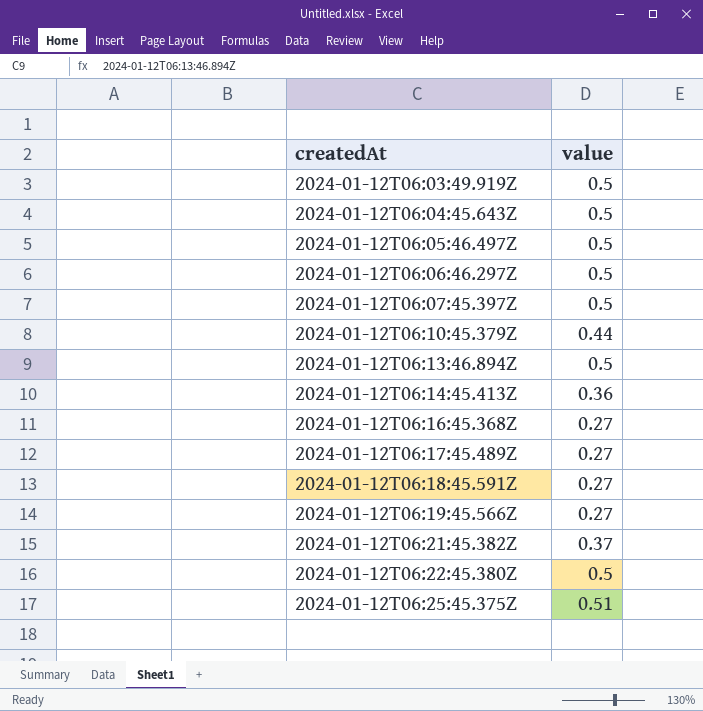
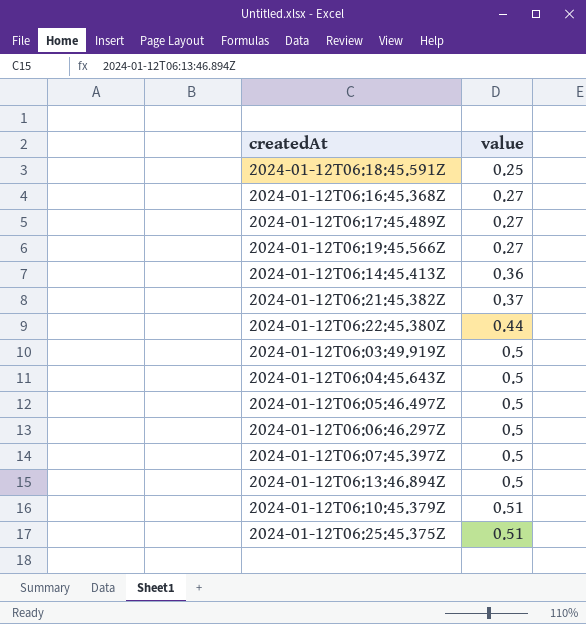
row order: createdAt ascending -> value ascending
2024-01-12T06:18:45.591Z | value: 0.27 -> 0.25
2024-01-12T06:22:45.380Z | value: 0.5 -> 0.44
2024-01-12T06:10:45.379Z | value: 0.44 -> 0.51

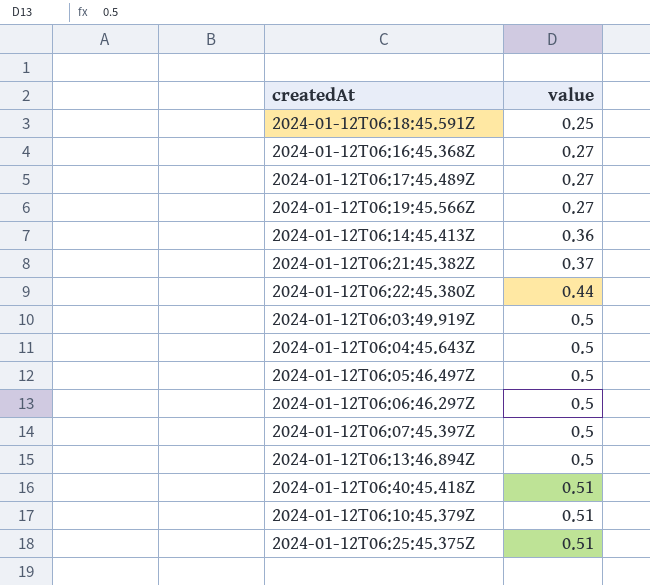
row 2024-01-12T06:40:45.418Z: none -> 0.51

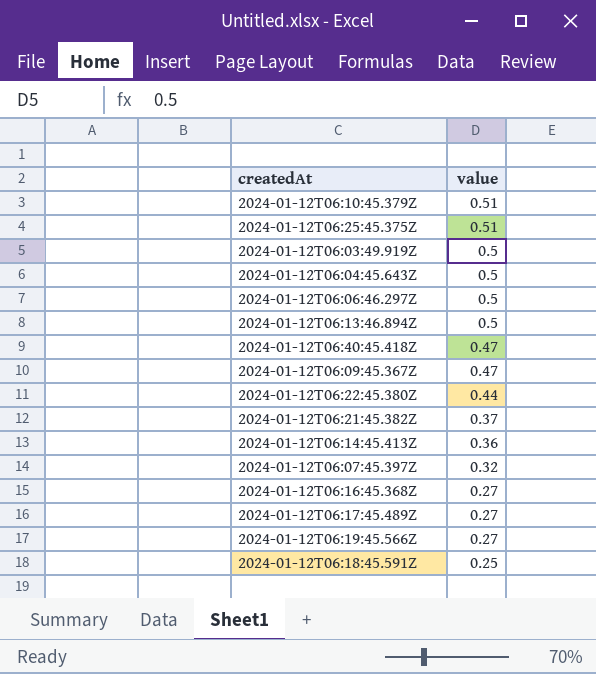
row order: value ascending -> value descending
row 2024-01-12T06:05:46.497Z: 0.5 -> none
2024-01-12T06:40:45.418Z | value: 0.51 -> 0.47
row 2024-01-12T06:09:45.367Z: none -> 0.47
2024-01-12T06:07:45.397Z | value: 0.5 -> 0.32

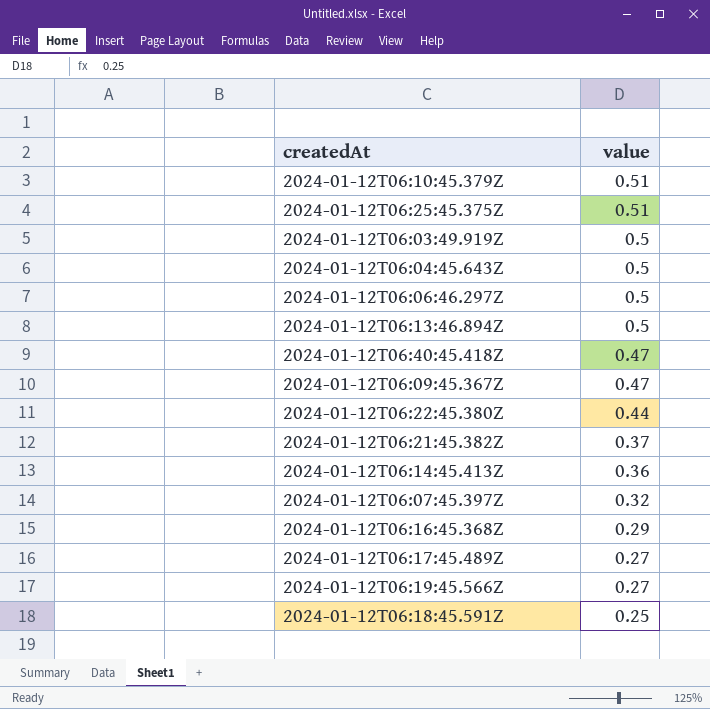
2024-01-12T06:16:45.368Z | value: 0.27 -> 0.29

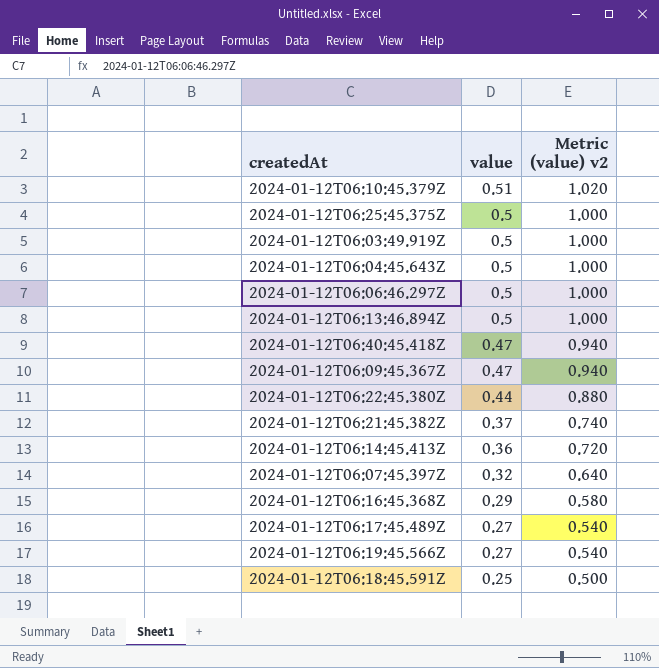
column Metric (value) v2 | formula: none -> [value] * 2
2024-01-12T06:25:45.375Z | value: 0.51 -> 0.5

